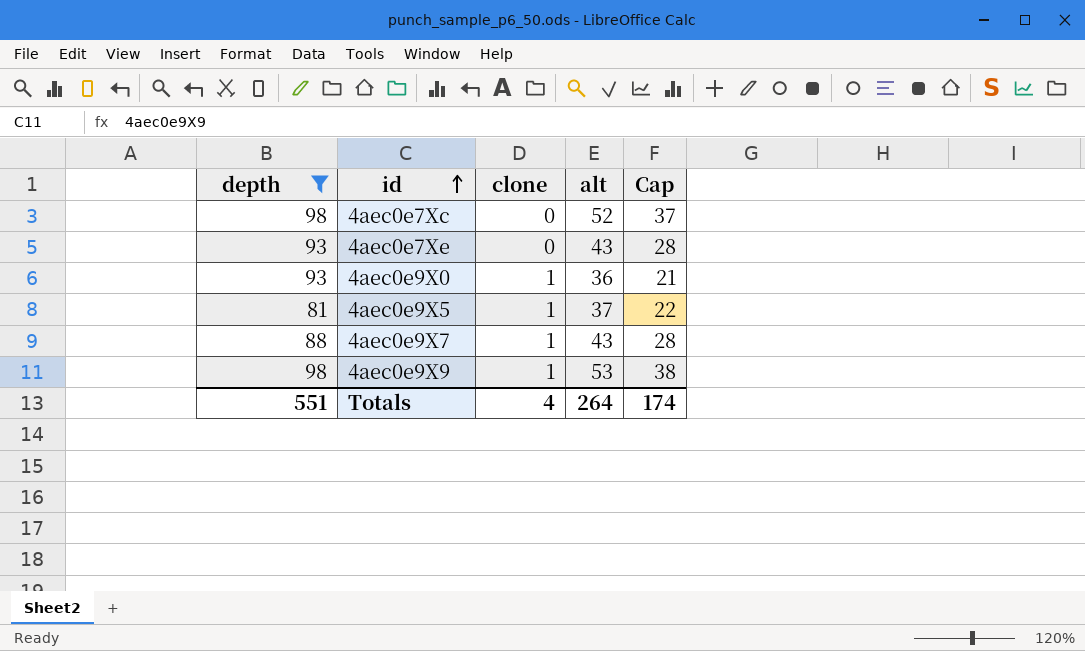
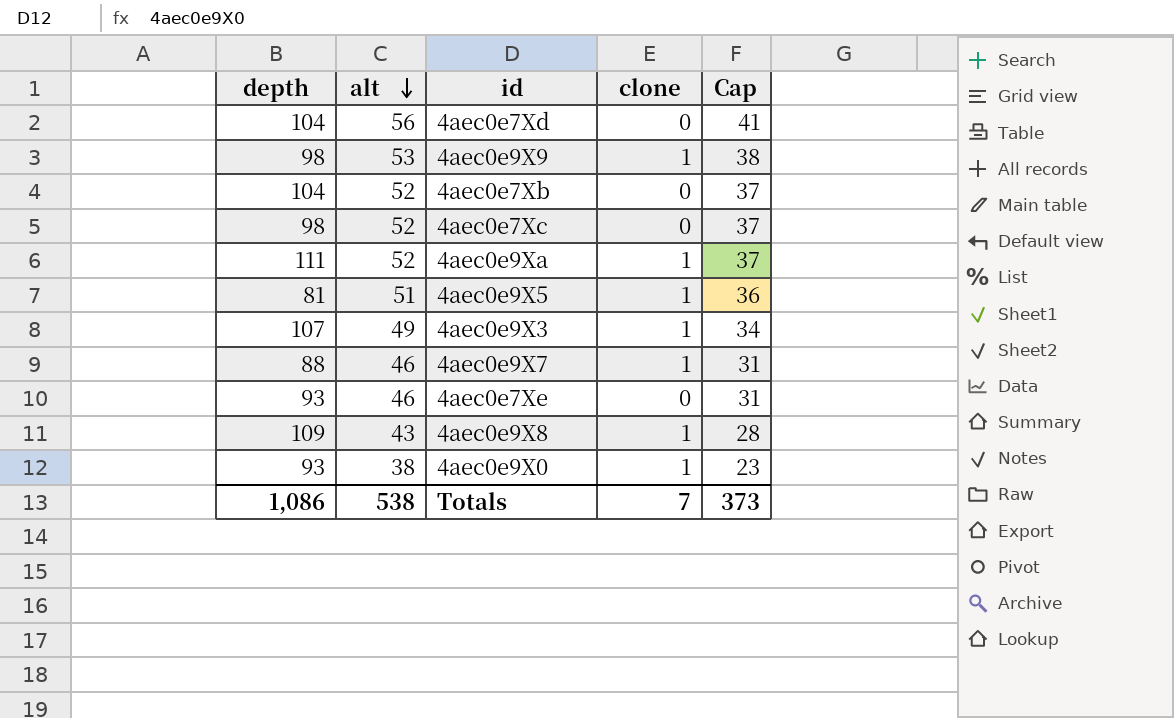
filter: depth <= 98 -> none
row order: id ascending -> alt descending
column alt | position: 4 -> 2
4aec0e9X5 | alt: 37 -> 51
4aec0e9X5 | Cap: 22 -> 36
4aec0e9X7 | alt: 43 -> 46
4aec0e9X7 | Cap: 28 -> 31
4aec0e7Xe | alt: 43 -> 46
4aec0e7Xe | Cap: 28 -> 31
4aec0e9X0 | alt: 36 -> 38
4aec0e9X0 | Cap: 21 -> 23
Totals | depth: 551 -> 1,086
Totals | alt: 264 -> 538
Totals | clone: 4 -> 7
Totals | Cap: 174 -> 373

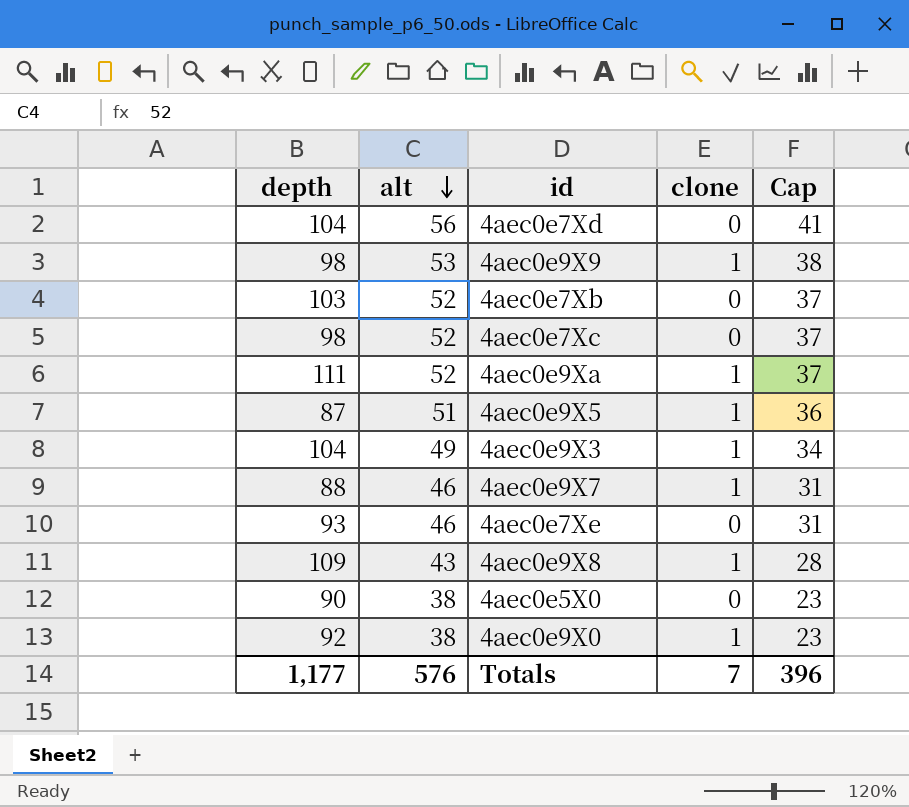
4aec0e7Xb | depth: 104 -> 103
4aec0e9X5 | depth: 81 -> 87
4aec0e9X3 | depth: 107 -> 104
row 4aec0e5X0: none -> 90 | 38 | 0 | 23
4aec0e9X0 | depth: 93 -> 92
Totals | depth: 1,086 -> 1,177
Totals | alt: 538 -> 576
Totals | Cap: 373 -> 396

